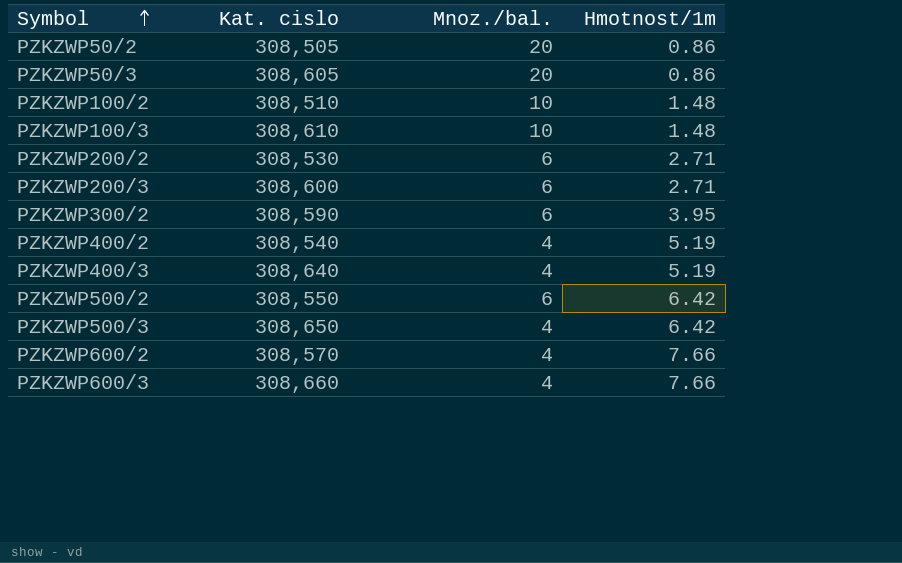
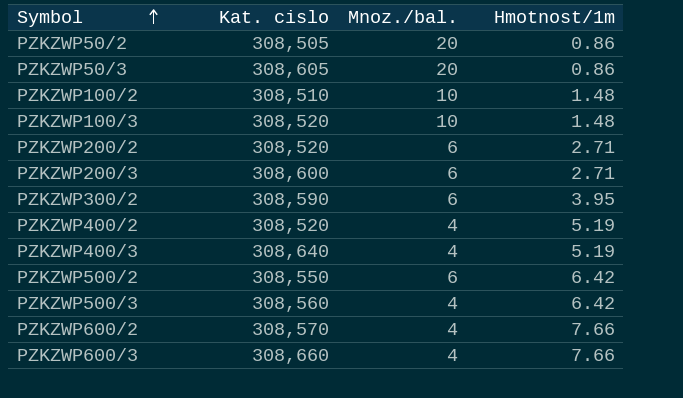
PZKZWP100/3 | Kat. cislo: 308,610 -> 308,520
PZKZWP200/2 | Kat. cislo: 308,530 -> 308,520
PZKZWP400/2 | Kat. cislo: 308,540 -> 308,520
PZKZWP500/3 | Kat. cislo: 308,650 -> 308,560

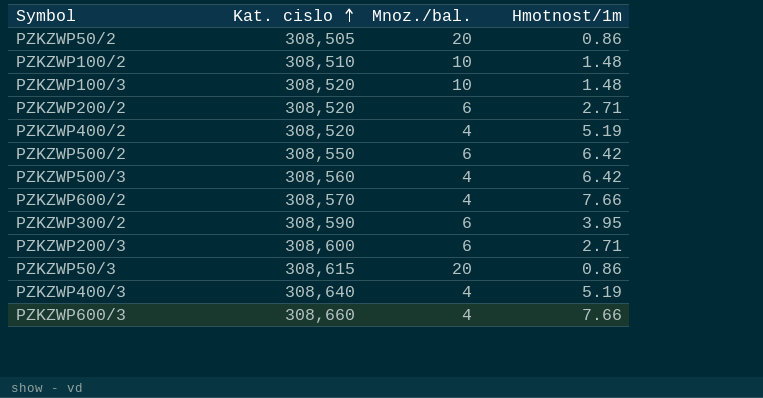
row order: Symbol ascending -> Kat. cislo ascending
PZKZWP50/3 | Kat. cislo: 308,605 -> 308,615

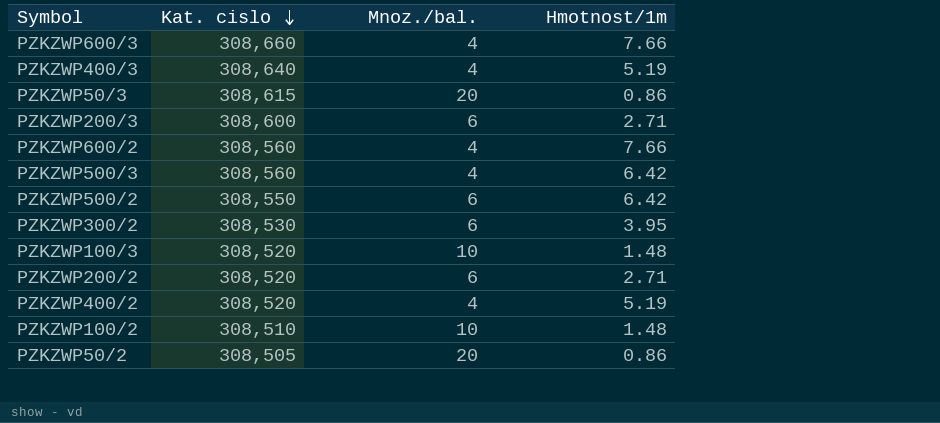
row order: Kat. cislo ascending -> Kat. cislo descending
PZKZWP600/2 | Kat. cislo: 308,570 -> 308,560
PZKZWP300/2 | Kat. cislo: 308,590 -> 308,530

